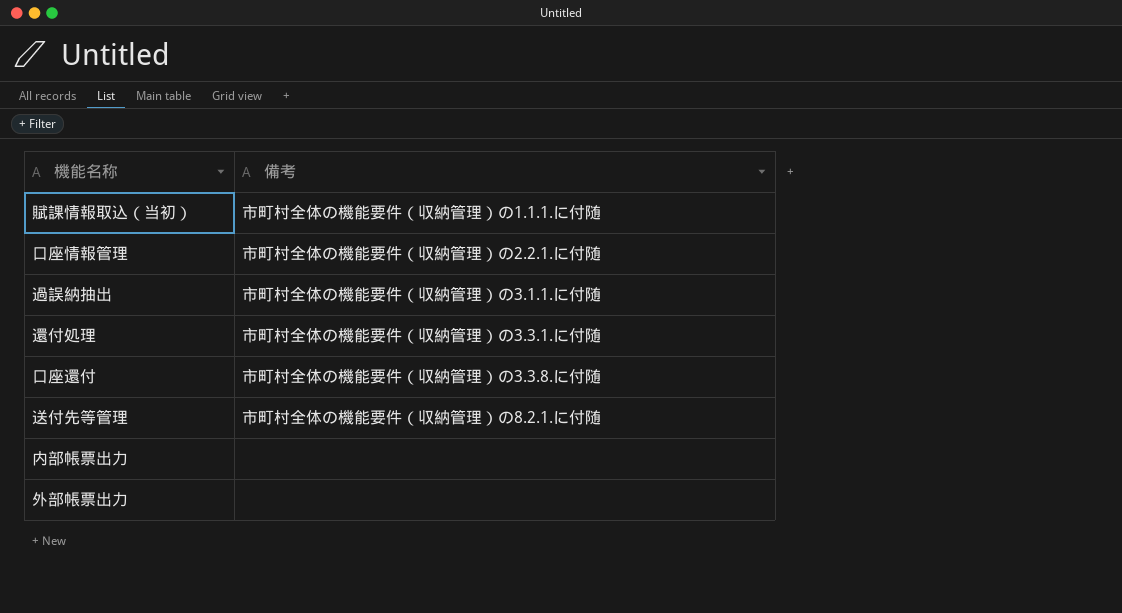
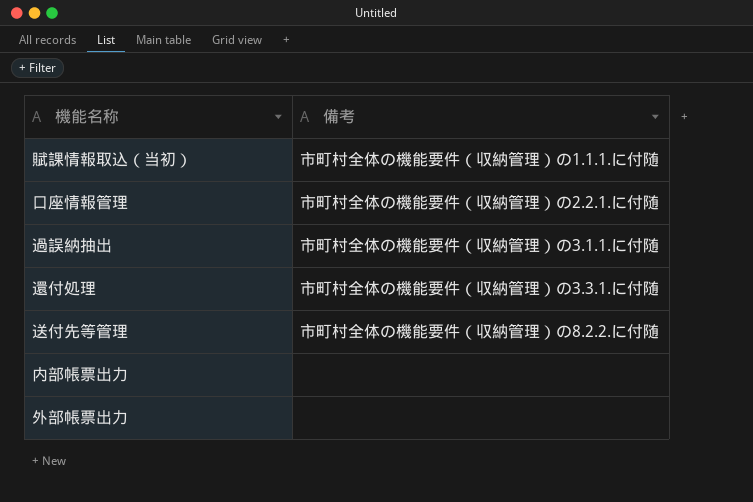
row 口座還付: 市町村全体の機能要件（収納管理）の3.3.8.に付随 -> none
送付先等管理 | 備考: 市町村全体の機能要件（収納管理）の8.2.1.に付随 -> 市町村全体の機能要件（収納管理）の8.2.2.に付随

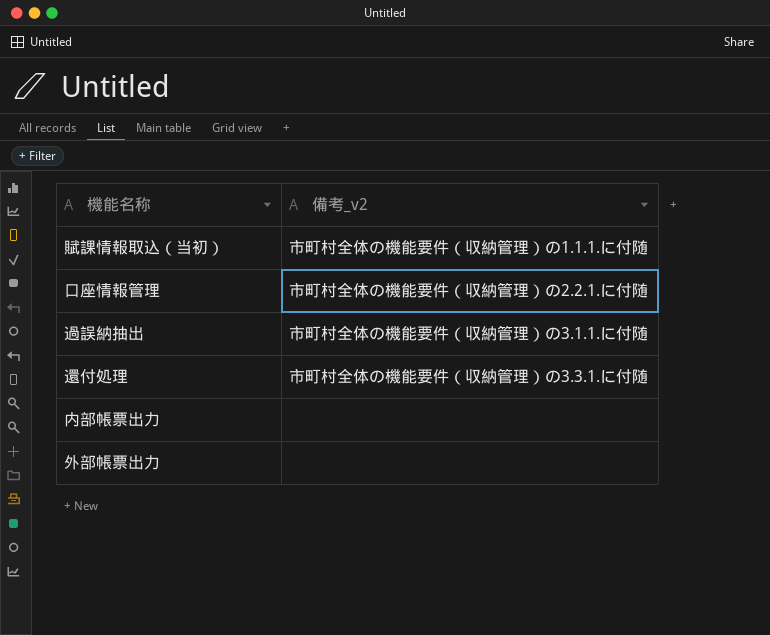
column name: 備考 -> 備考_v2
row 送付先等管理: 市町村全体の機能要件（収納管理）の8.2.2.に付随 -> none

